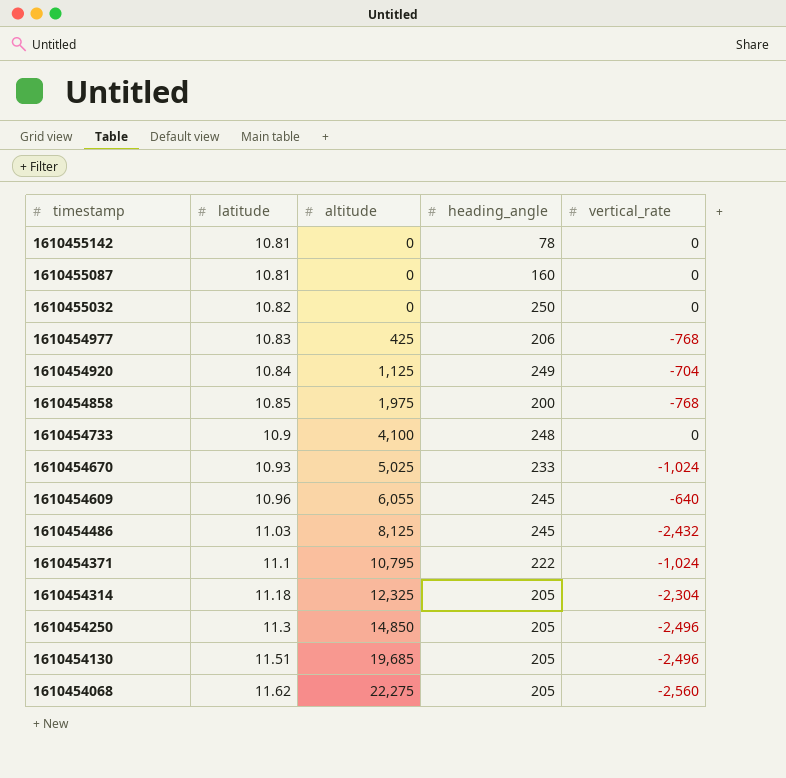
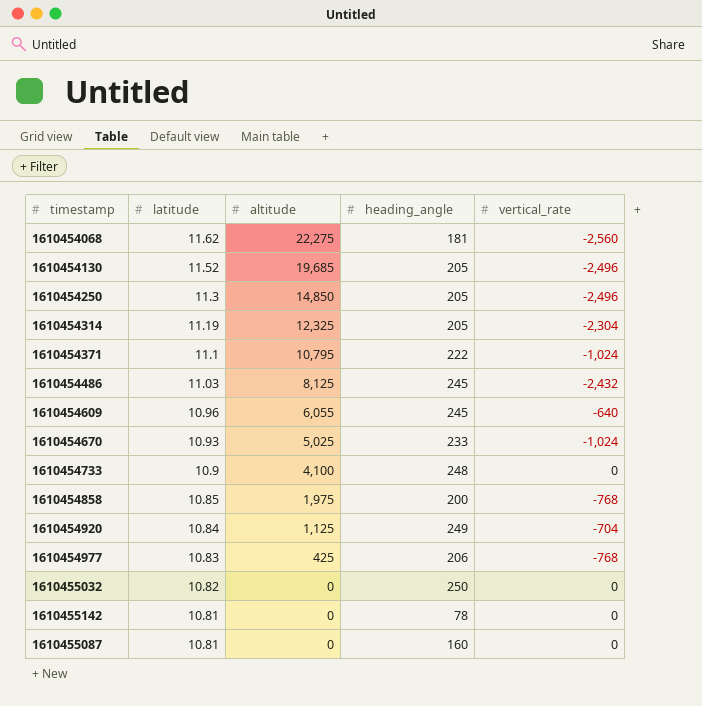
row order: timestamp descending -> latitude descending
1610454068 | heading_angle: 205 -> 181
1610454130 | latitude: 11.51 -> 11.52
1610454314 | latitude: 11.18 -> 11.19

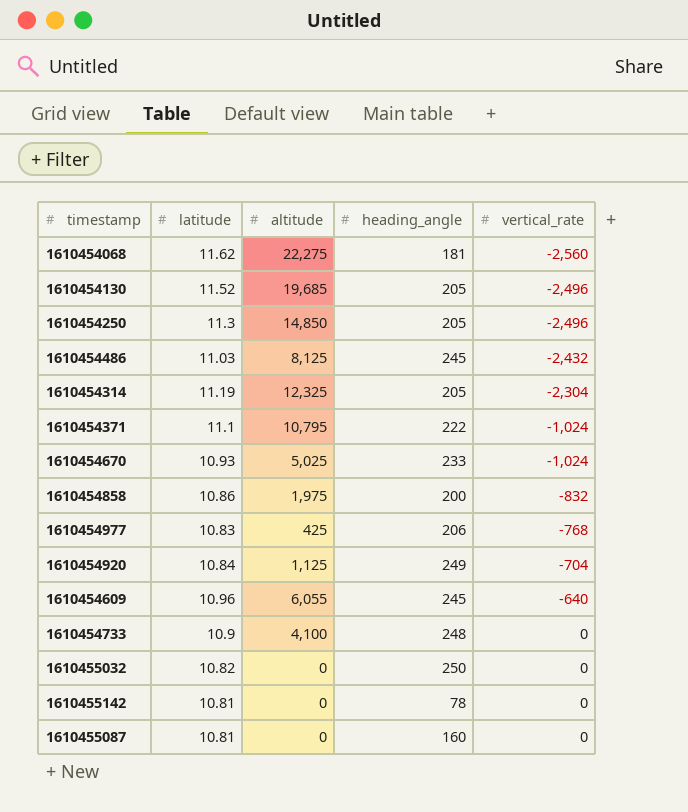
row order: latitude descending -> vertical_rate ascending
1610454858 | latitude: 10.85 -> 10.86
1610454858 | vertical_rate: -768 -> -832

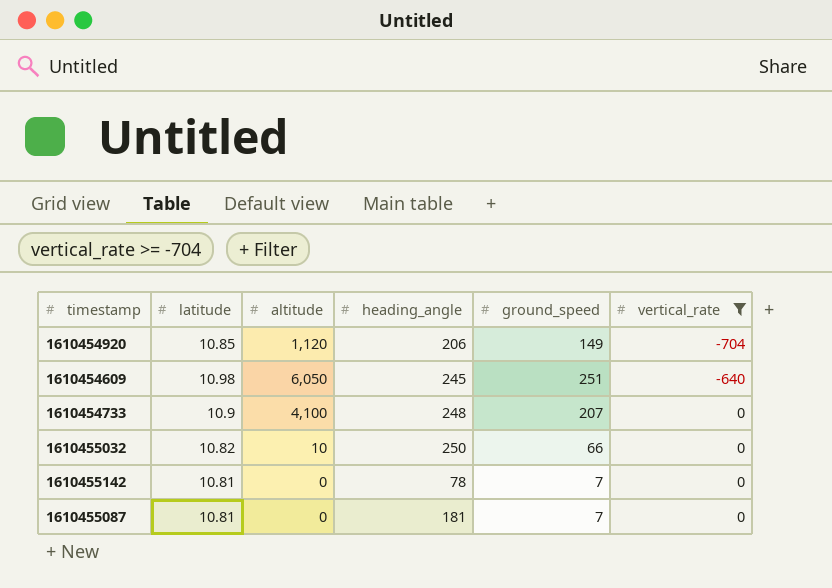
filter: none -> vertical_rate >= -704
column ground_speed | position: none -> 5
1610454920 | latitude: 10.84 -> 10.85
1610454920 | altitude: 1,125 -> 1,120
1610454920 | heading_angle: 249 -> 206
1610454609 | latitude: 10.96 -> 10.98
1610454609 | altitude: 6,055 -> 6,050
1610455032 | altitude: 0 -> 10
1610455087 | heading_angle: 160 -> 181

